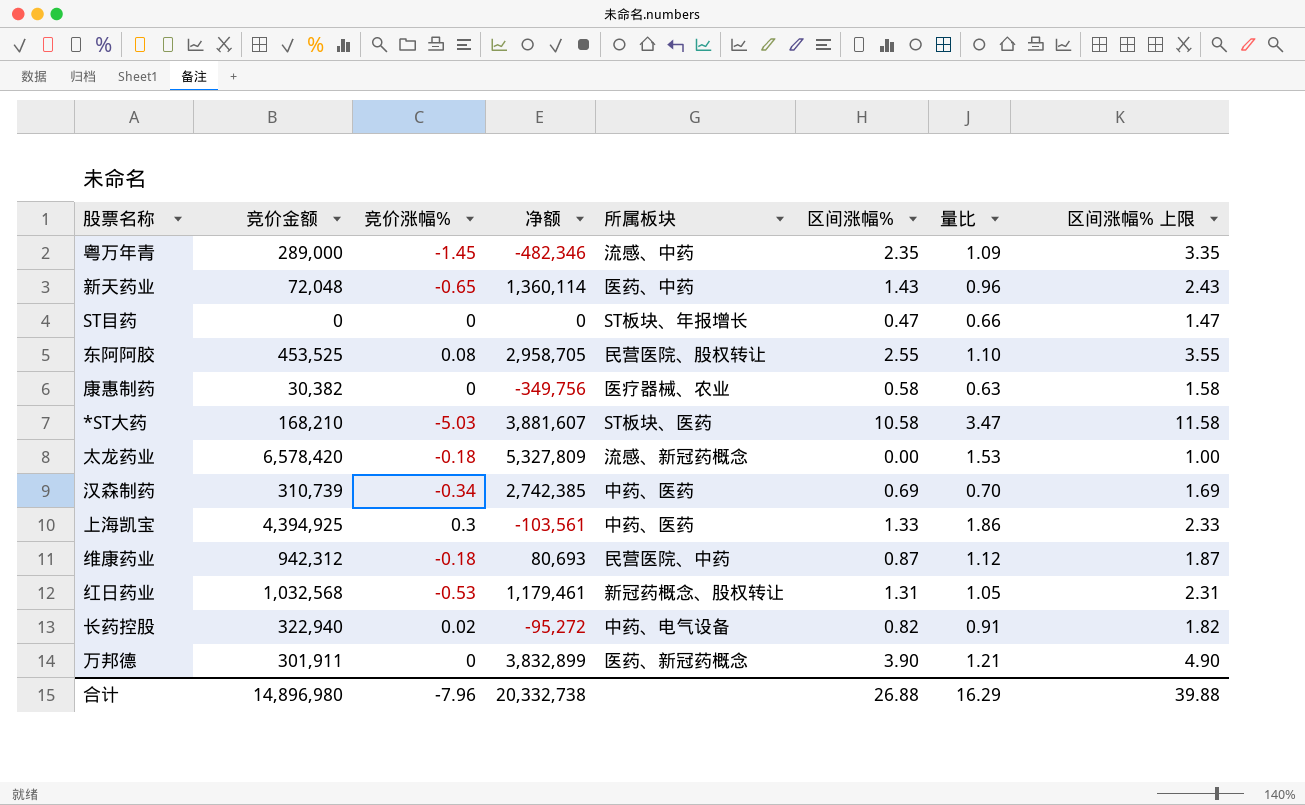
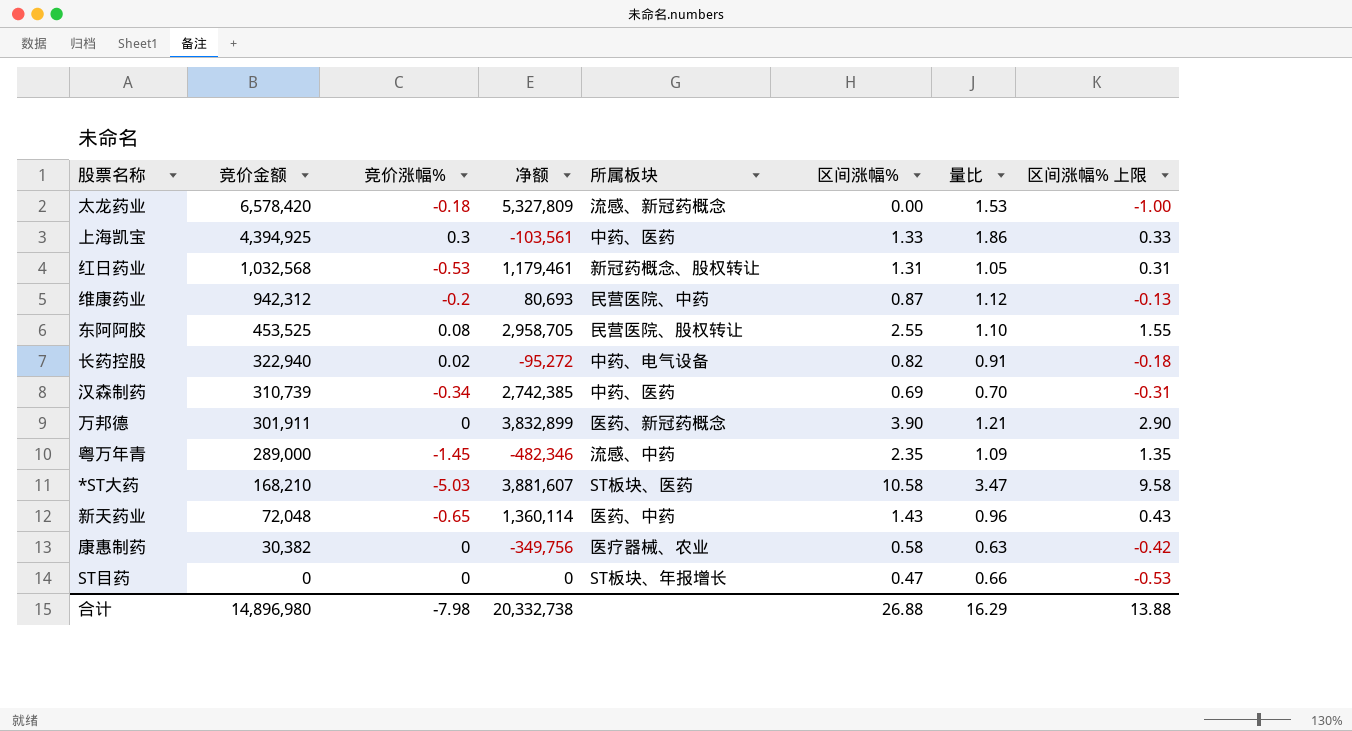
row order: none -> 竞价金额 descending
column 区间涨幅% 上限 | formula: [区间涨幅%] + 1 -> [区间涨幅%] - 1
维康药业 | 竞价涨幅%: -0.18 -> -0.2
合计 | 竞价涨幅%: -7.96 -> -7.98
合计 | 区间涨幅% 上限: 39.88 -> 13.88

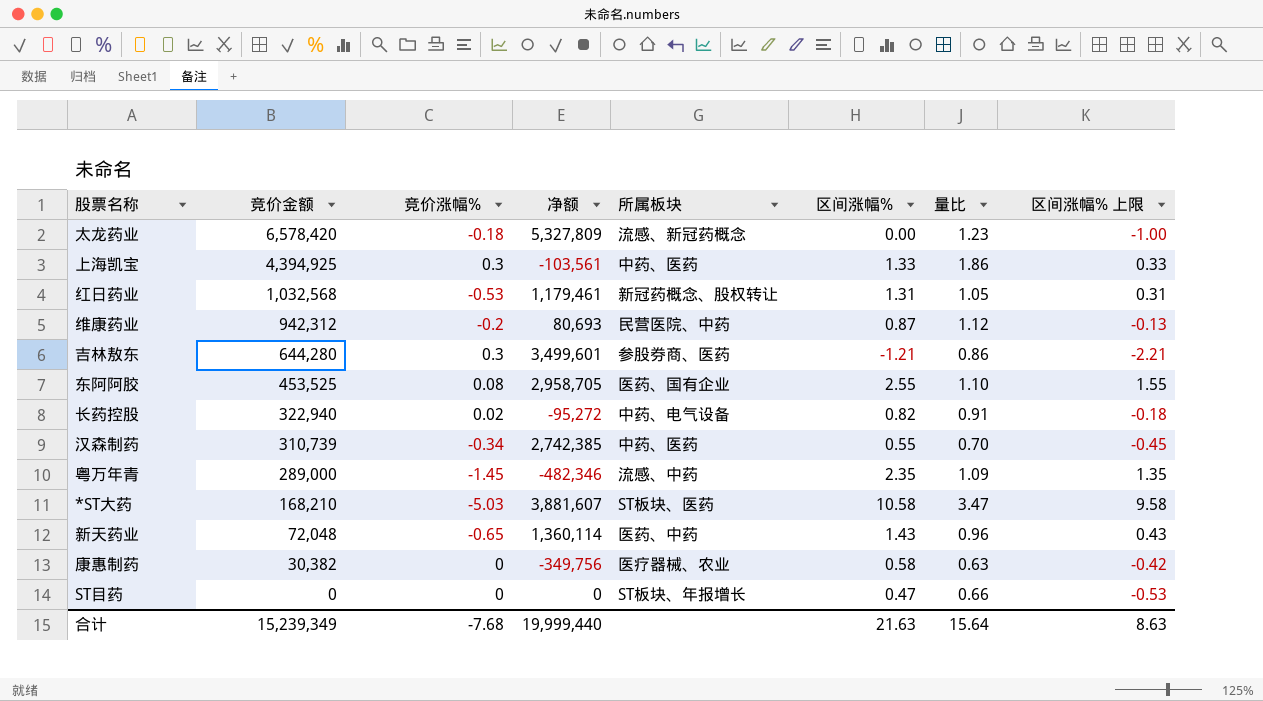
row 万邦德: 301,911 | 0 | 3,832,899 | 医药、新冠药概念 | 3.90 | 1.21 | 2.90 -> none
太龙药业 | 量比: 1.53 -> 1.23
row 吉林敖东: none -> 644,280 | 0.3 | 3,499,601 | 参股券商、医药 | -1.21 | 0.86 | -2.21
东阿阿胶 | 所属板块: 民营医院、股权转让 -> 医药、国有企业
汉森制药 | 区间涨幅%: 0.69 -> 0.55
汉森制药 | 区间涨幅% 上限: -0.31 -> -0.45
合计 | 竞价金额: 14,896,980 -> 15,239,349
合计 | 竞价涨幅%: -7.98 -> -7.68
合计 | 净额: 20,332,738 -> 19,999,440
合计 | 区间涨幅%: 26.88 -> 21.63
合计 | 量比: 16.29 -> 15.64
合计 | 区间涨幅% 上限: 13.88 -> 8.63

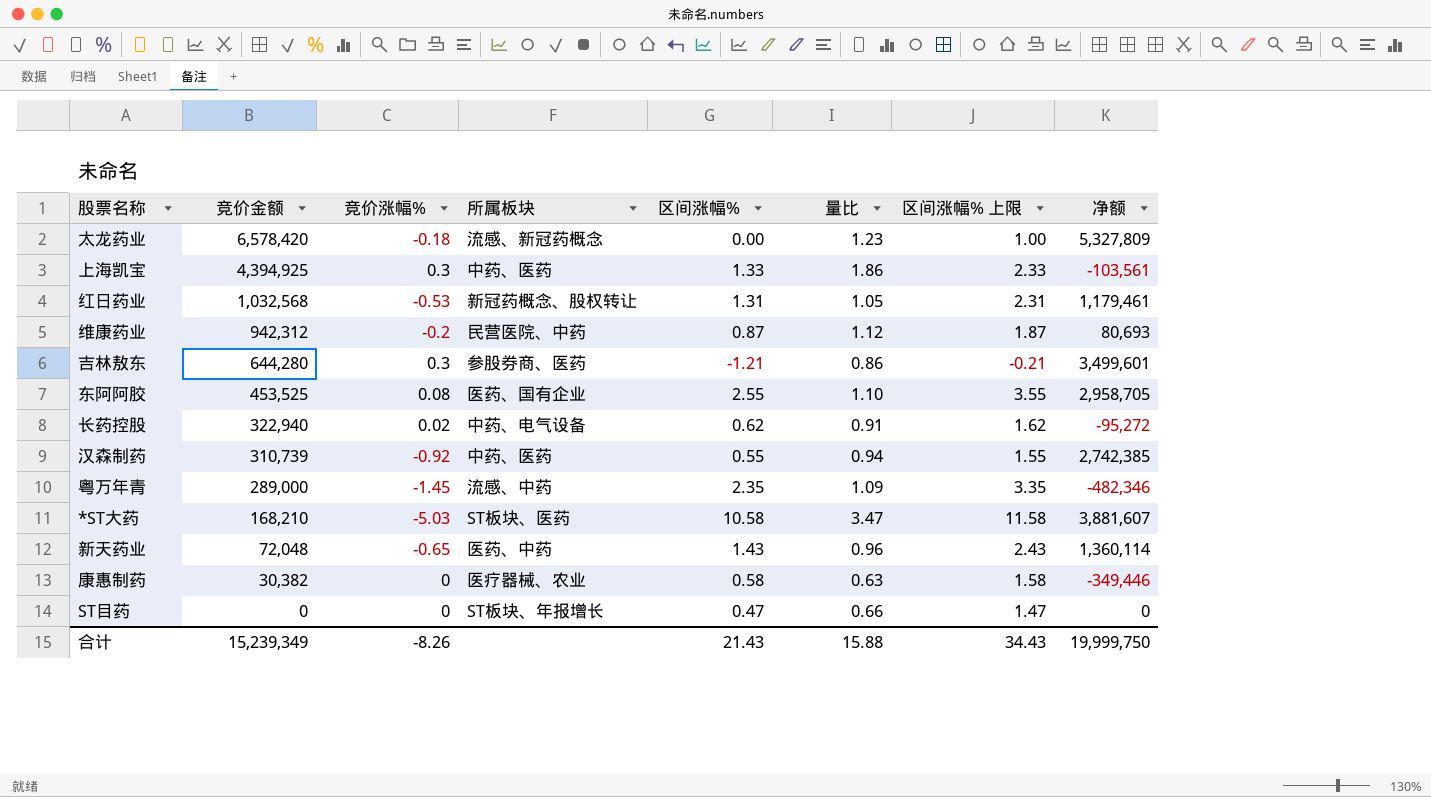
column 区间涨幅% 上限 | formula: [区间涨幅%] - 1 -> [区间涨幅%] + 1
column 净额 | position: 4 -> 8
长药控股 | 区间涨幅%: 0.82 -> 0.62
汉森制药 | 竞价涨幅%: -0.34 -> -0.92
汉森制药 | 量比: 0.70 -> 0.94
康惠制药 | 净额: -349,756 -> -349,446
合计 | 竞价涨幅%: -7.68 -> -8.26
合计 | 区间涨幅%: 21.63 -> 21.43
合计 | 量比: 15.64 -> 15.88
合计 | 区间涨幅% 上限: 8.63 -> 34.43
合计 | 净额: 19,999,440 -> 19,999,750

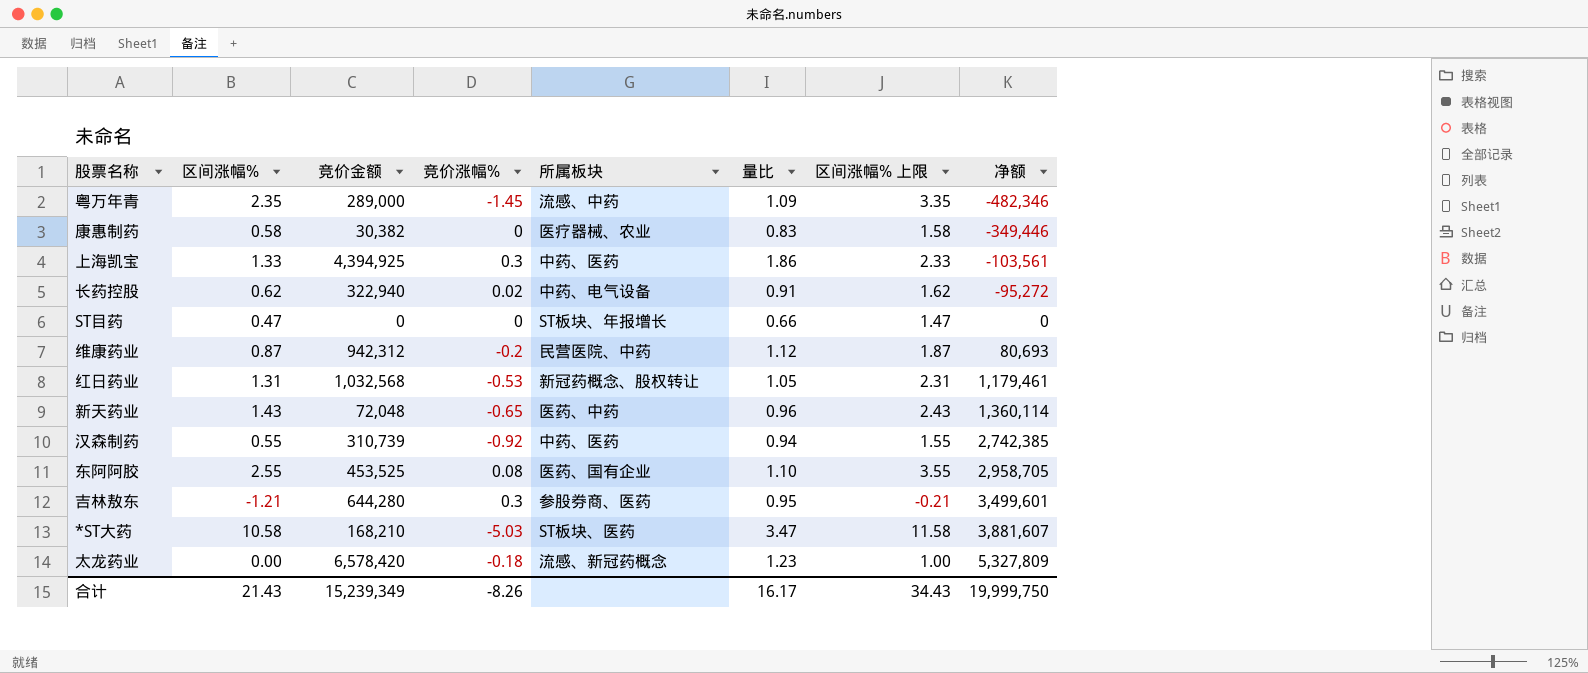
row order: 竞价金额 descending -> 净额 ascending
column 区间涨幅% | position: 5 -> 2
康惠制药 | 量比: 0.63 -> 0.83
吉林敖东 | 量比: 0.86 -> 0.95
合计 | 量比: 15.88 -> 16.17

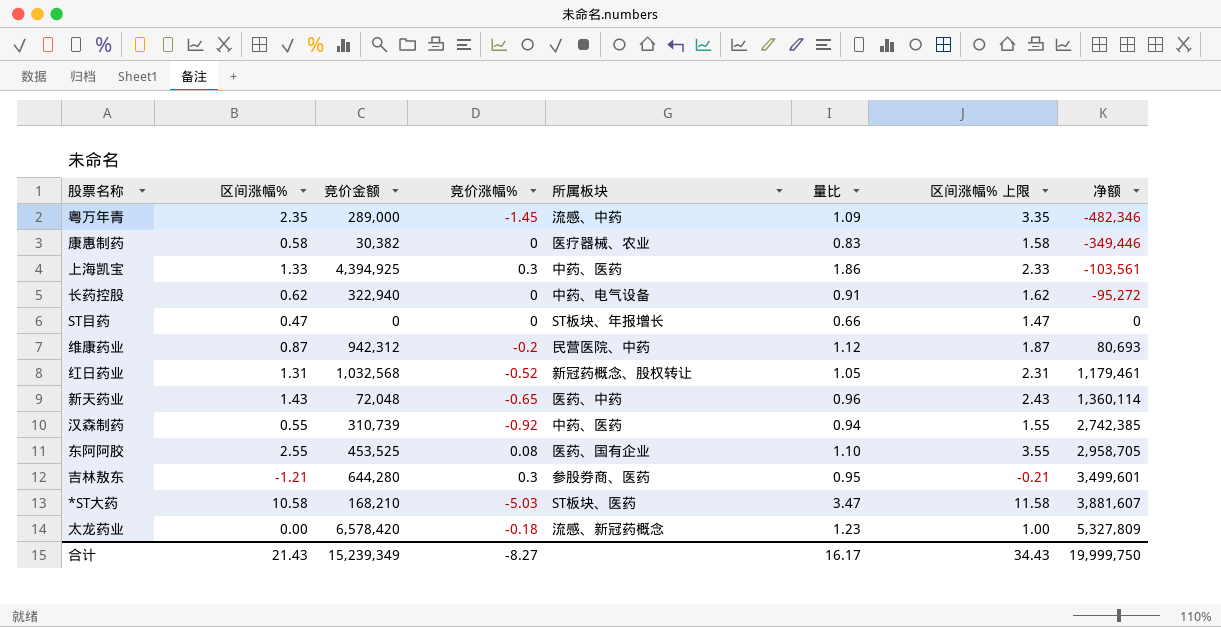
长药控股 | 竞价涨幅%: 0.02 -> 0
红日药业 | 竞价涨幅%: -0.53 -> -0.52
合计 | 竞价涨幅%: -8.26 -> -8.27

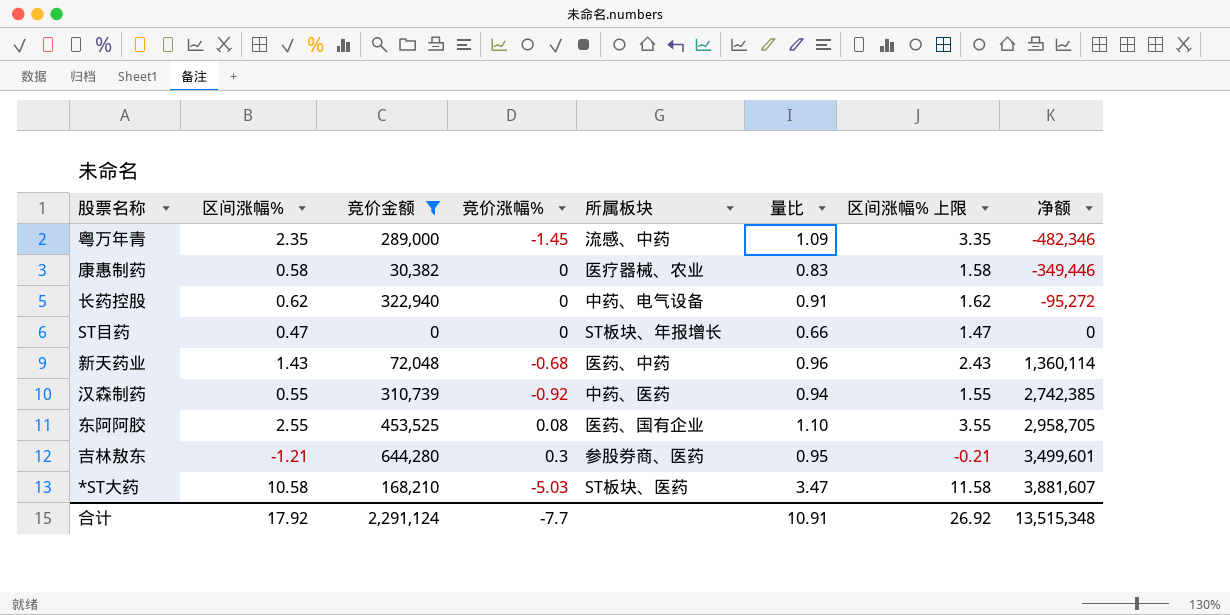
filter: none -> 竞价金额 <= 644,280
新天药业 | 竞价涨幅%: -0.65 -> -0.68
合计 | 区间涨幅%: 21.43 -> 17.92
合计 | 竞价金额: 15,239,349 -> 2,291,124
合计 | 竞价涨幅%: -8.27 -> -7.7
合计 | 量比: 16.17 -> 10.91
合计 | 区间涨幅% 上限: 34.43 -> 26.92
合计 | 净额: 19,999,750 -> 13,515,348

